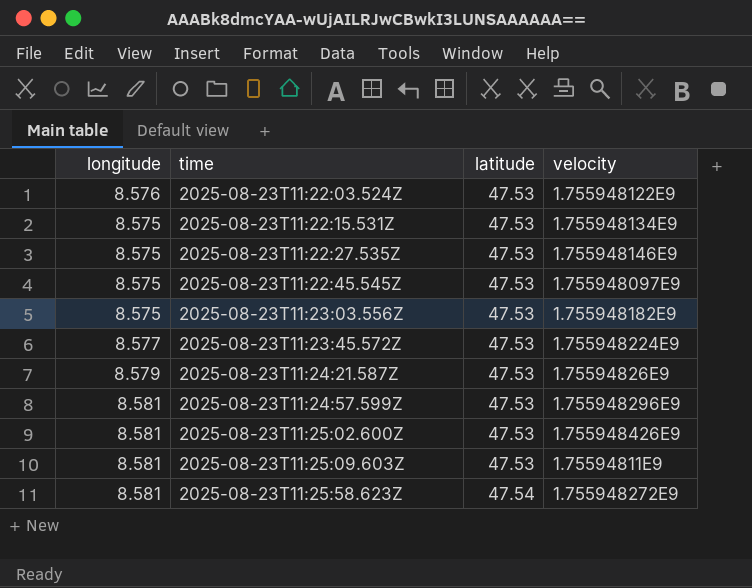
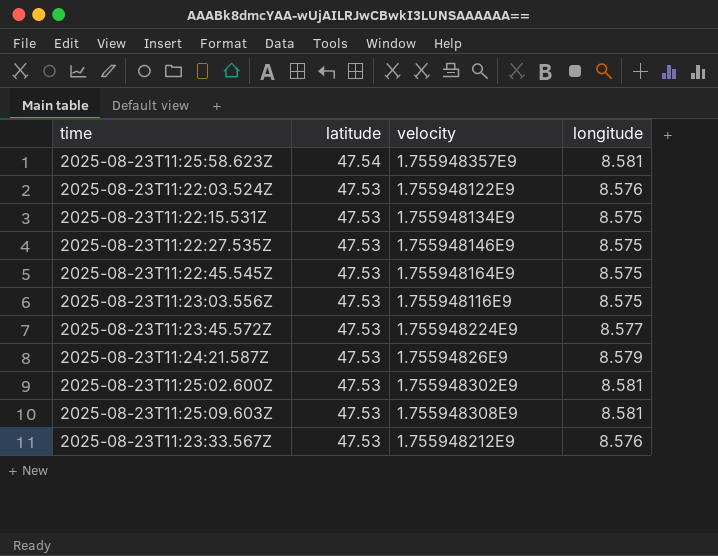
row order: time ascending -> latitude descending
column longitude | position: 1 -> 4
row 2025-08-23T11:24:57.599Z: 8.581 | 47.53 | 1.755948296E9 -> none
2025-08-23T11:25:58.623Z | velocity: 1.755948272E9 -> 1.755948357E9
2025-08-23T11:22:45.545Z | velocity: 1.755948097E9 -> 1.755948164E9
2025-08-23T11:23:03.556Z | velocity: 1.755948182E9 -> 1.755948116E9
2025-08-23T11:25:02.600Z | velocity: 1.755948426E9 -> 1.755948302E9
2025-08-23T11:25:09.603Z | velocity: 1.75594811E9 -> 1.755948308E9
row 2025-08-23T11:23:33.567Z: none -> 47.53 | 1.755948212E9 | 8.576

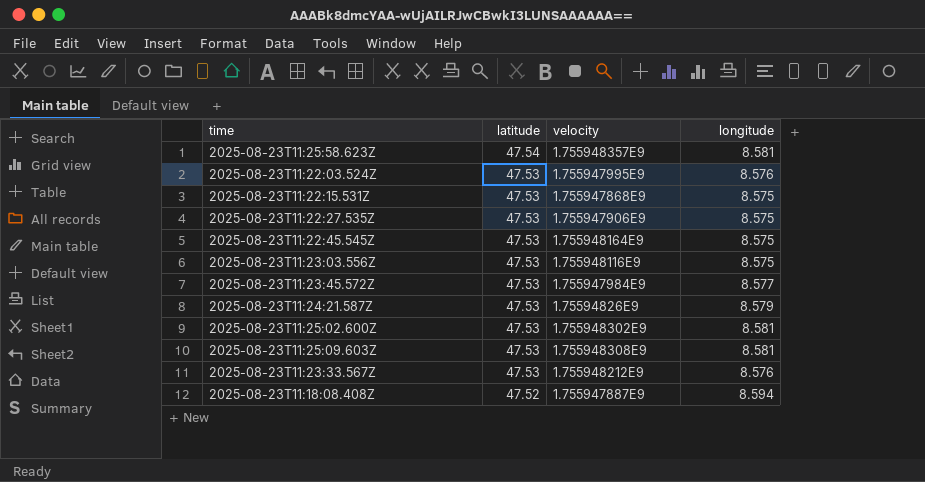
2025-08-23T11:22:03.524Z | velocity: 1.755948122E9 -> 1.755947995E9
2025-08-23T11:22:15.531Z | velocity: 1.755948134E9 -> 1.755947868E9
2025-08-23T11:22:27.535Z | velocity: 1.755948146E9 -> 1.755947906E9
2025-08-23T11:23:45.572Z | velocity: 1.755948224E9 -> 1.755947984E9
row 2025-08-23T11:18:08.408Z: none -> 47.52 | 1.755947887E9 | 8.594

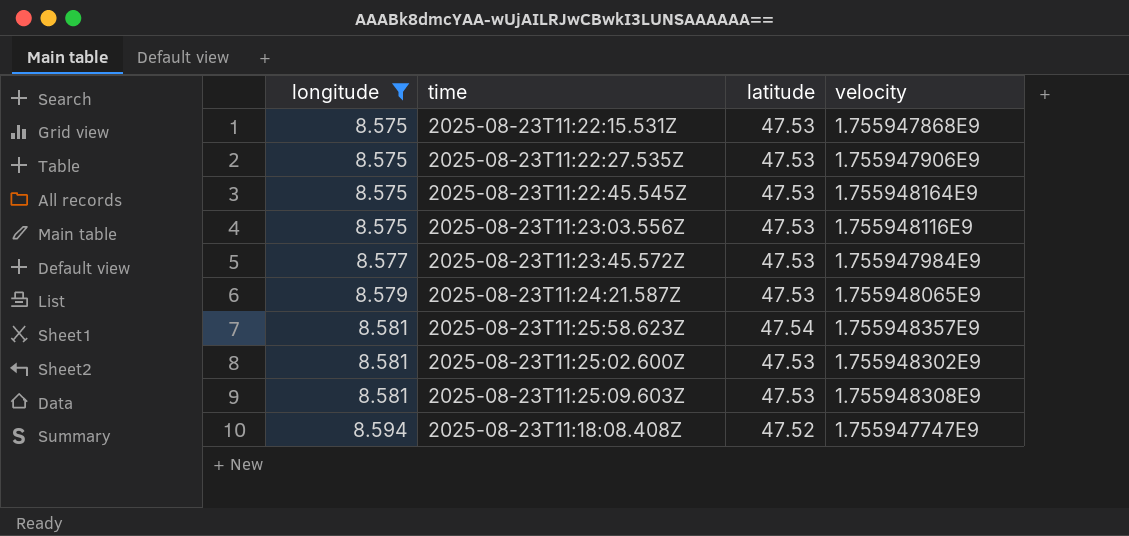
filter: none -> longitude != 8.576
row order: latitude descending -> longitude ascending
column longitude | position: 4 -> 1
2025-08-23T11:24:21.587Z | velocity: 1.75594826E9 -> 1.755948065E9
2025-08-23T11:18:08.408Z | velocity: 1.755947887E9 -> 1.755947747E9

